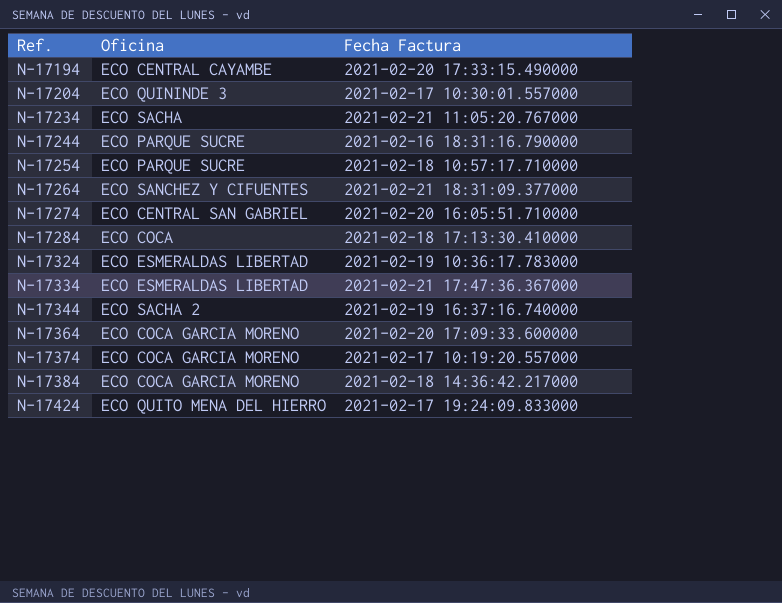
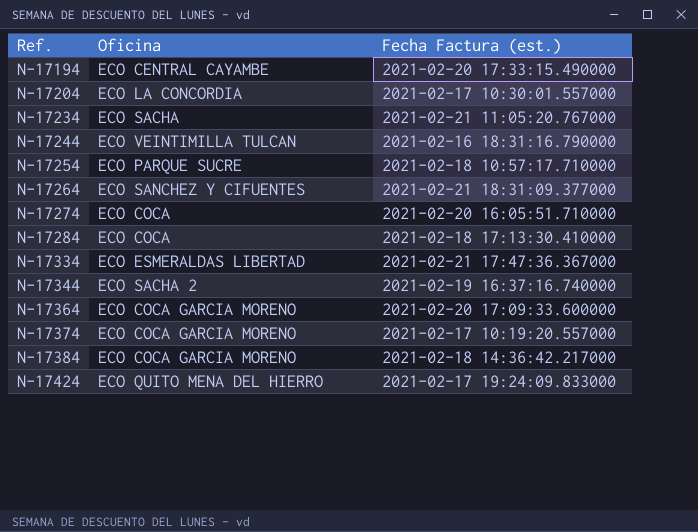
column name: Fecha Factura -> Fecha Factura (est.)
row N-17324: ECO ESMERALDAS LIBERTAD | 2021-02-19 10:36:17.783000 -> none
N-17204 | Oficina: ECO QUININDE 3 -> ECO LA CONCORDIA
N-17244 | Oficina: ECO PARQUE SUCRE -> ECO VEINTIMILLA TULCAN
N-17274 | Oficina: ECO CENTRAL SAN GABRIEL -> ECO COCA

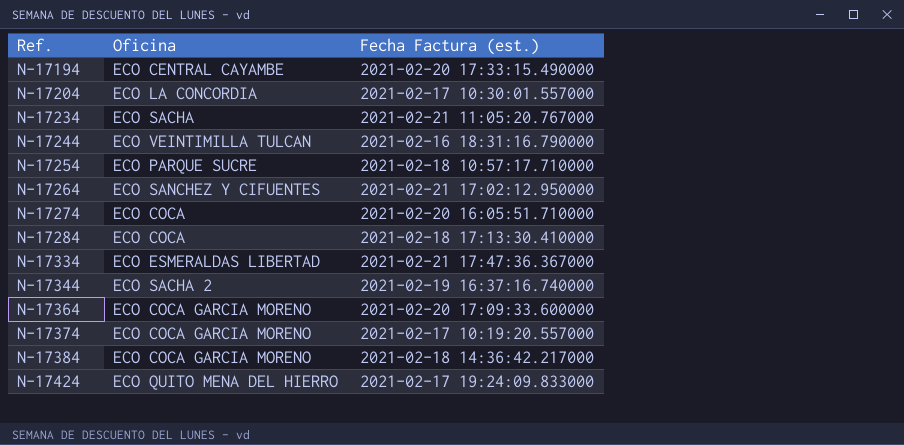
N-17264 | Fecha Factura (est.): 2021-02-21 18:31:09.377000 -> 2021-02-21 17:02:12.950000

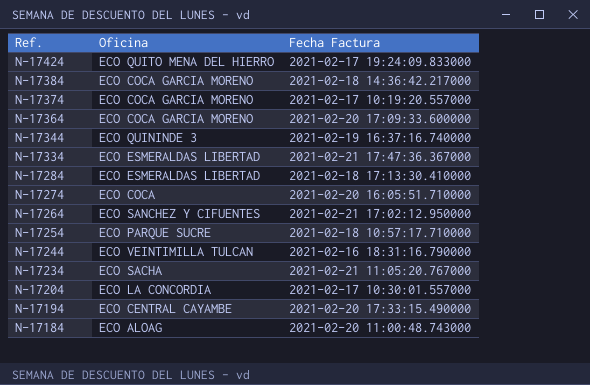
row order: Ref. ascending -> Ref. descending
column name: Fecha Factura (est.) -> Fecha Factura
N-17344 | Oficina: ECO SACHA 2 -> ECO QUININDE 3
N-17284 | Oficina: ECO COCA -> ECO ESMERALDAS LIBERTAD
row N-17184: none -> ECO ALOAG | 2021-02-20 11:00:48.743000

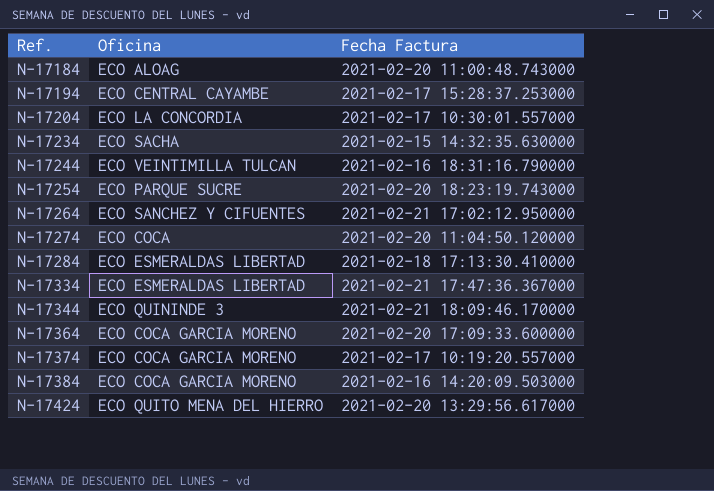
row order: Ref. descending -> Ref. ascending
N-17194 | Fecha Factura: 2021-02-20 17:33:15.490000 -> 2021-02-17 15:28:37.253000
N-17234 | Fecha Factura: 2021-02-21 11:05:20.767000 -> 2021-02-15 14:32:35.630000
N-17254 | Fecha Factura: 2021-02-18 10:57:17.710000 -> 2021-02-20 18:23:19.743000
N-17274 | Fecha Factura: 2021-02-20 16:05:51.710000 -> 2021-02-20 11:04:50.120000
N-17344 | Fecha Factura: 2021-02-19 16:37:16.740000 -> 2021-02-21 18:09:46.170000
N-17384 | Fecha Factura: 2021-02-18 14:36:42.217000 -> 2021-02-16 14:20:09.503000
N-17424 | Fecha Factura: 2021-02-17 19:24:09.833000 -> 2021-02-20 13:29:56.617000

